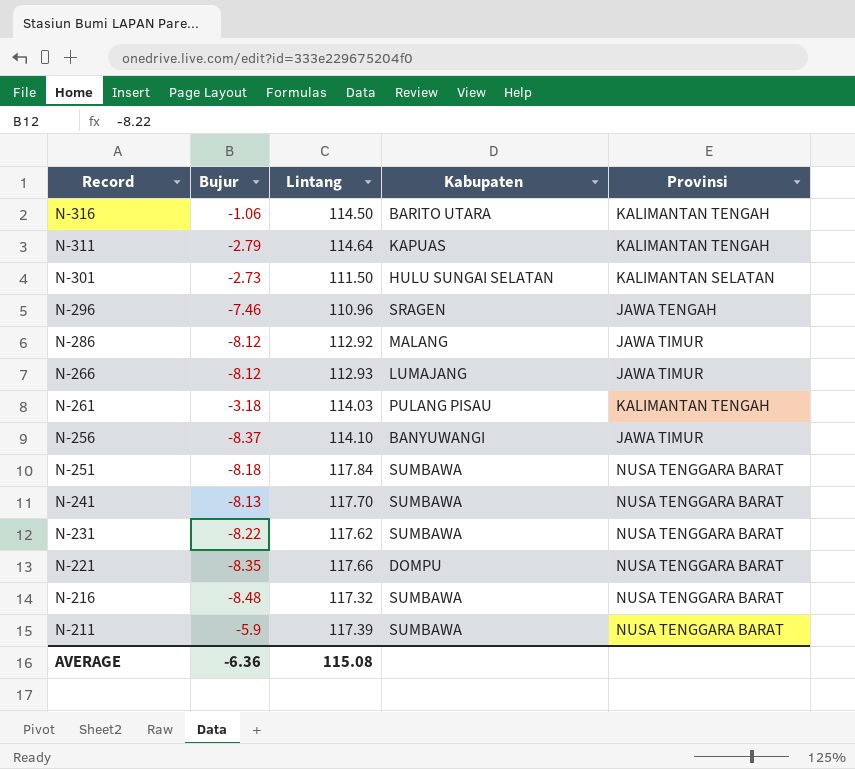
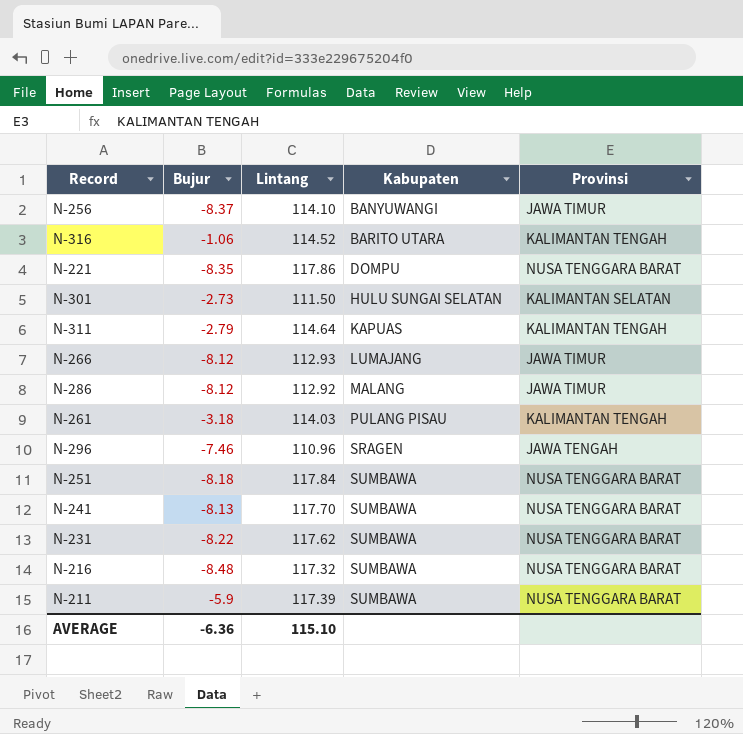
row order: Record descending -> Kabupaten ascending
N-316 | Lintang: 114.50 -> 114.52
N-221 | Lintang: 117.66 -> 117.86
AVERAGE | Lintang: 115.08 -> 115.10

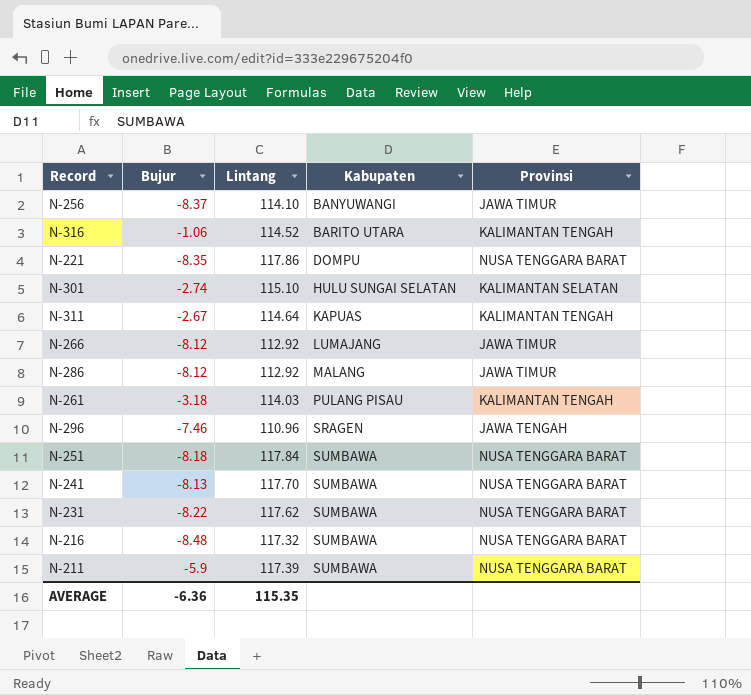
N-301 | Bujur: -2.73 -> -2.74
N-301 | Lintang: 111.50 -> 115.10
N-311 | Bujur: -2.79 -> -2.67
N-266 | Lintang: 112.93 -> 112.92
AVERAGE | Lintang: 115.10 -> 115.35

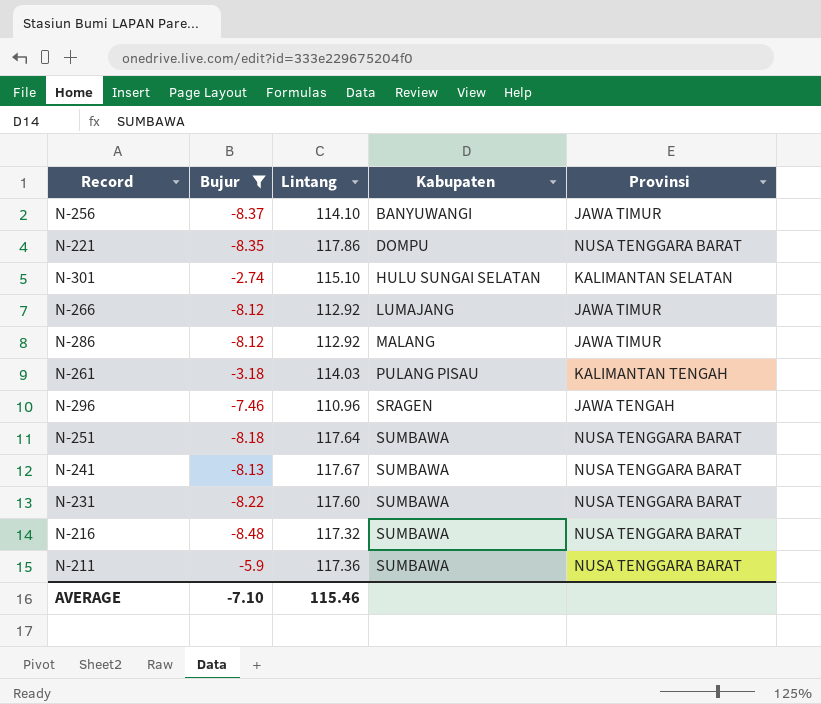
filter: none -> Bujur <= -2.74
N-251 | Lintang: 117.84 -> 117.64
N-241 | Lintang: 117.70 -> 117.67
N-231 | Lintang: 117.62 -> 117.60
N-211 | Lintang: 117.39 -> 117.36
AVERAGE | Bujur: -6.36 -> -7.10
AVERAGE | Lintang: 115.35 -> 115.46

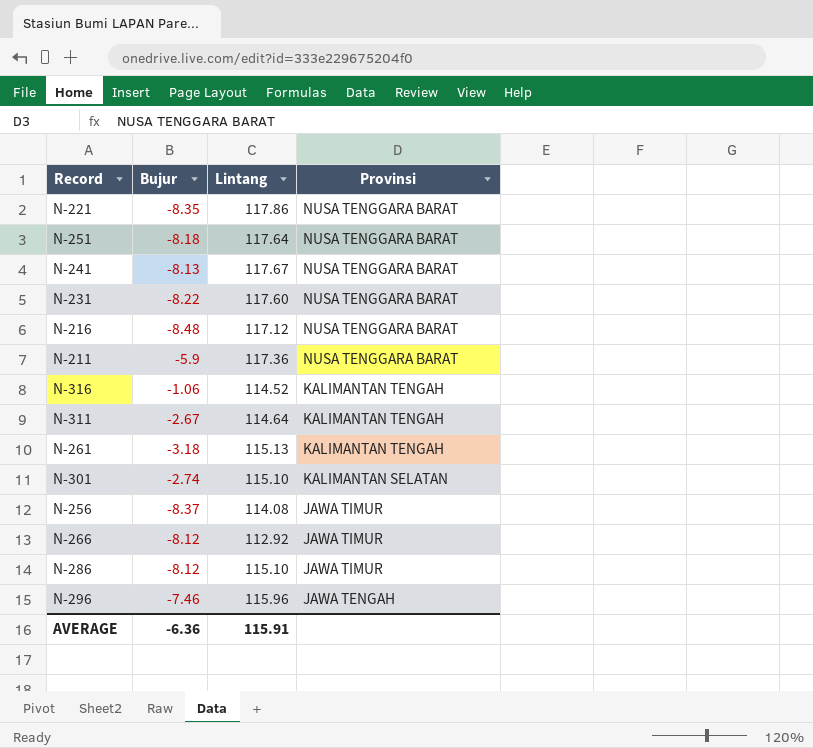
filter: Bujur <= -2.74 -> none
row order: Kabupaten ascending -> Provinsi descending
column Kabupaten | position: 4 -> none
N-216 | Lintang: 117.32 -> 117.12
N-261 | Lintang: 114.03 -> 115.13
N-256 | Lintang: 114.10 -> 114.08
N-286 | Lintang: 112.92 -> 115.10
N-296 | Lintang: 110.96 -> 115.96
AVERAGE | Bujur: -7.10 -> -6.36
AVERAGE | Lintang: 115.46 -> 115.91

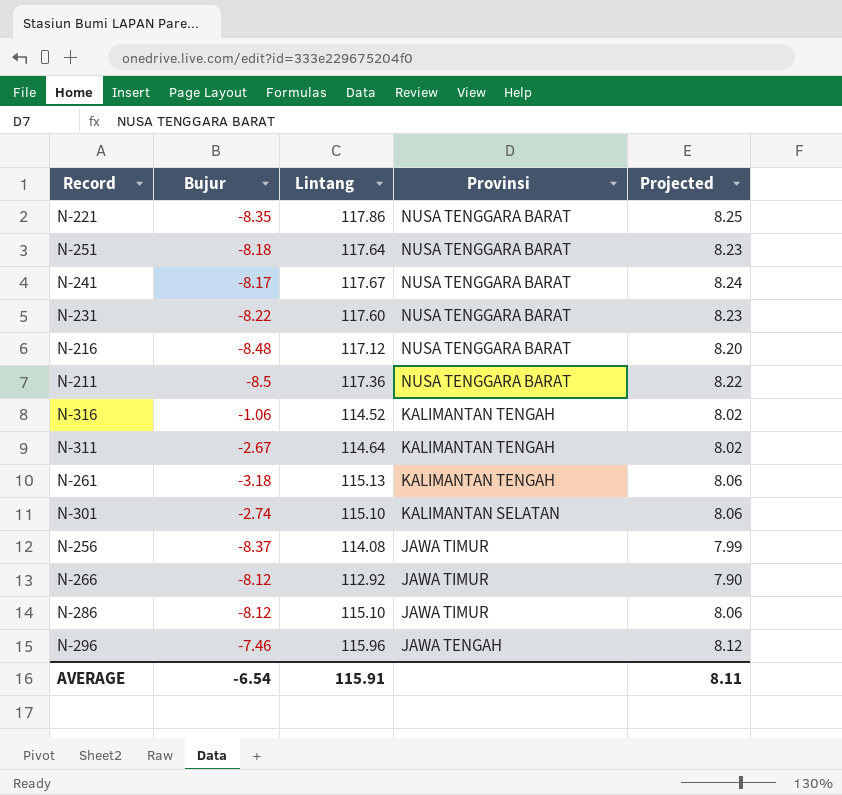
column Projected | formula: none -> [Lintang] * 0.07
N-241 | Bujur: -8.13 -> -8.17
N-211 | Bujur: -5.9 -> -8.5
AVERAGE | Bujur: -6.36 -> -6.54

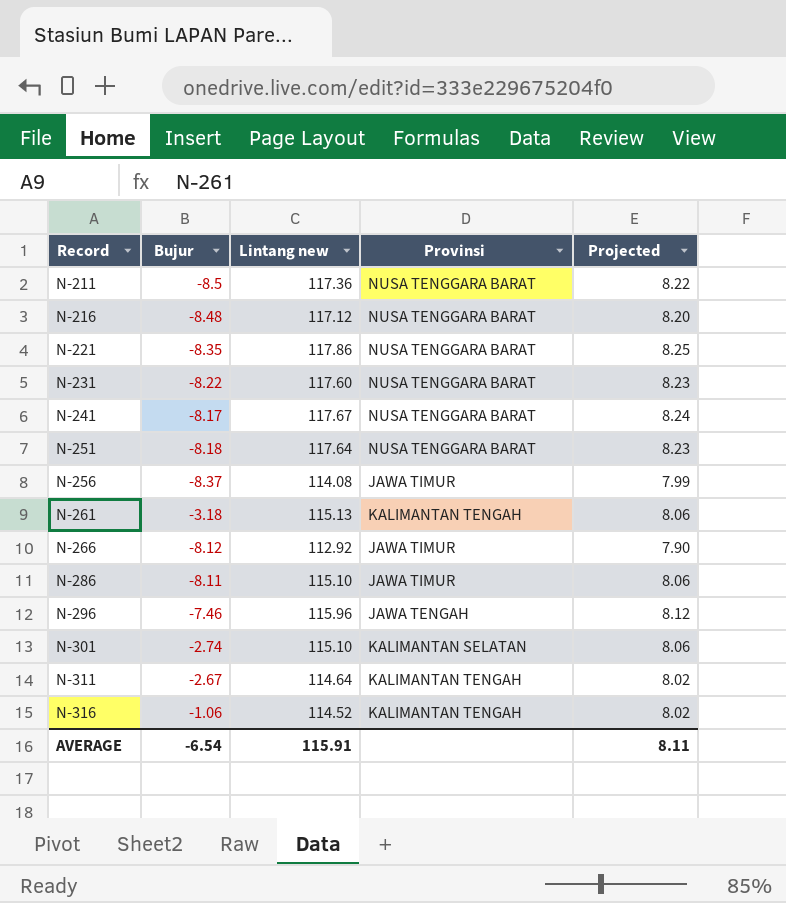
row order: Provinsi descending -> Record ascending
column name: Lintang -> Lintang new
N-286 | Bujur: -8.12 -> -8.11

